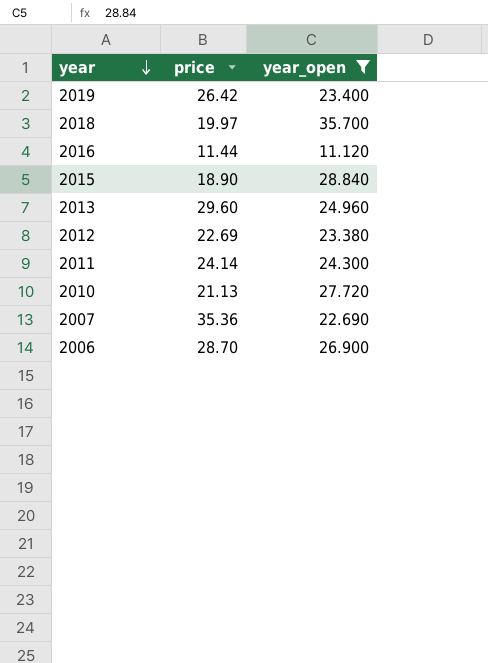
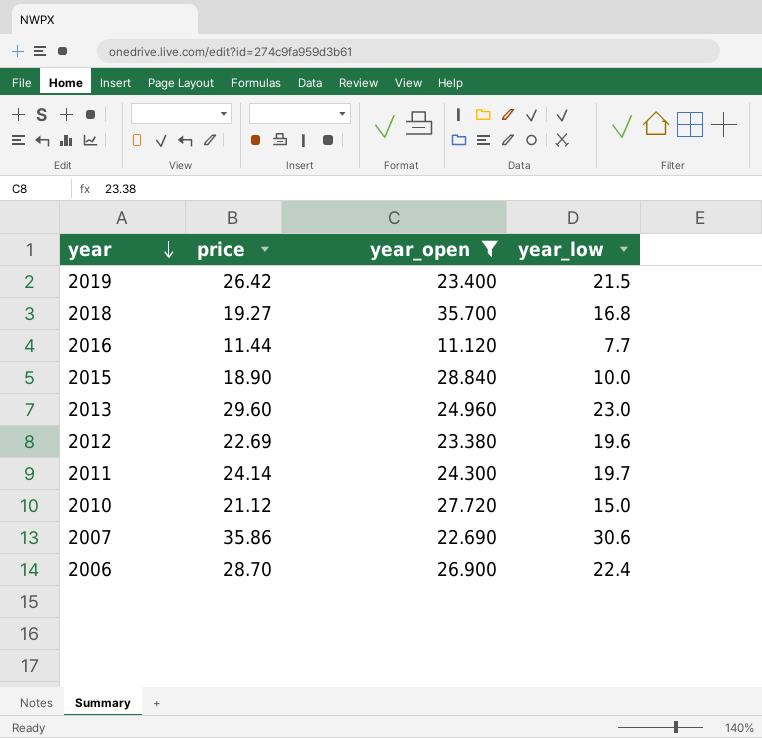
column year_low | position: none -> 4
2018 | price: 19.97 -> 19.27
2010 | price: 21.13 -> 21.12
2007 | price: 35.36 -> 35.86

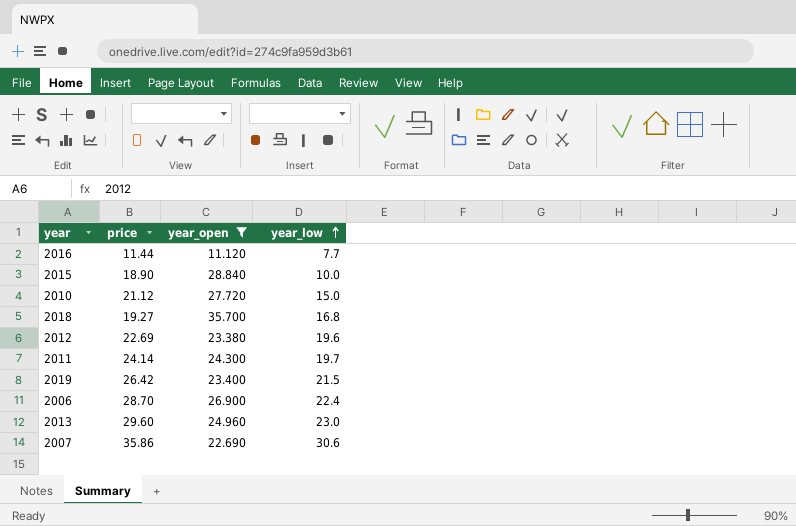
row order: year descending -> year_low ascending

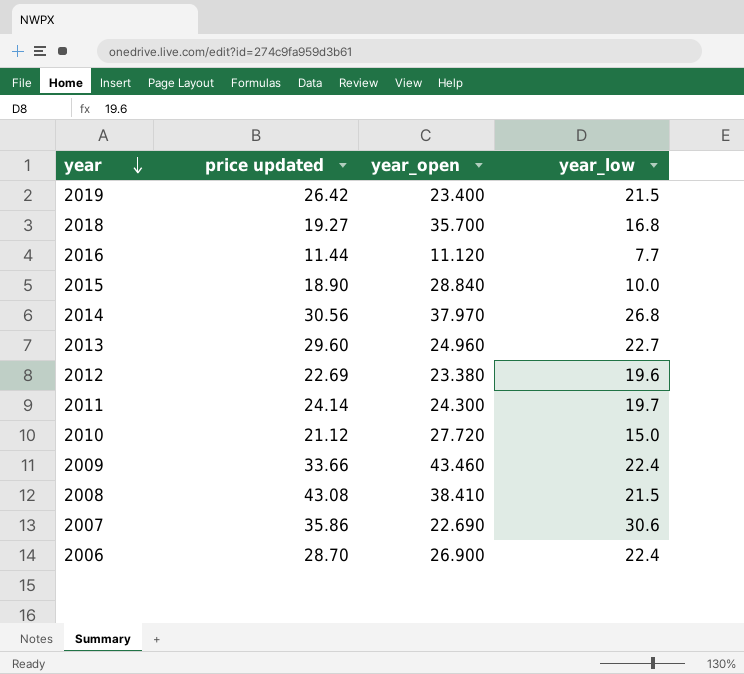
filter: year_open <= 35.700 -> none
row order: year_low ascending -> year descending
column name: price -> price updated
2013 | year_low: 23.0 -> 22.7

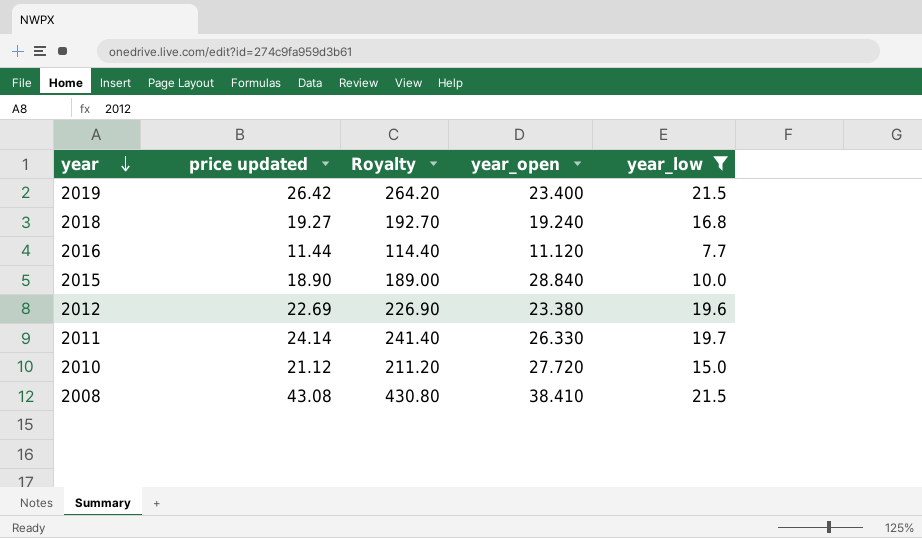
filter: none -> year_low <= 21.5
column Royalty | formula: none -> [price updated] * 10
2018 | year_open: 35.700 -> 19.240
2011 | year_open: 24.300 -> 26.330

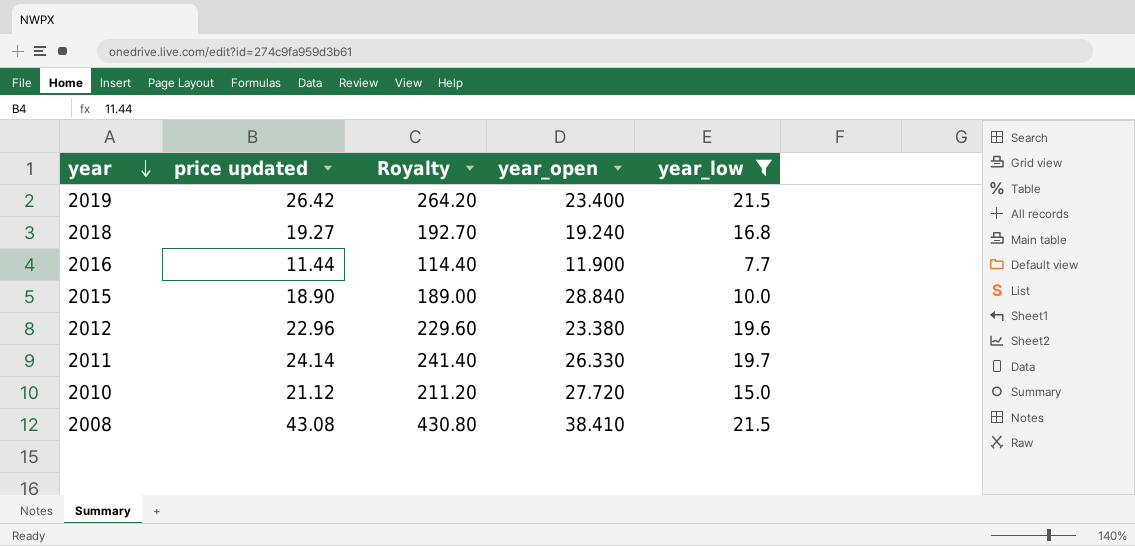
2016 | year_open: 11.120 -> 11.900
2012 | price updated: 22.69 -> 22.96
2012 | Royalty: 226.90 -> 229.60

